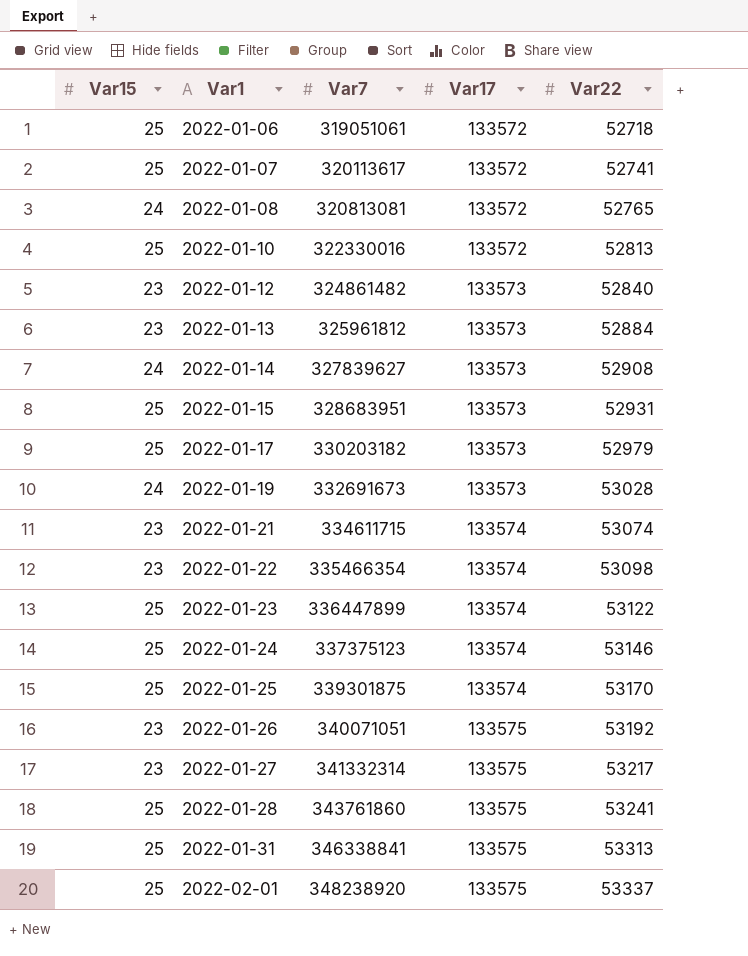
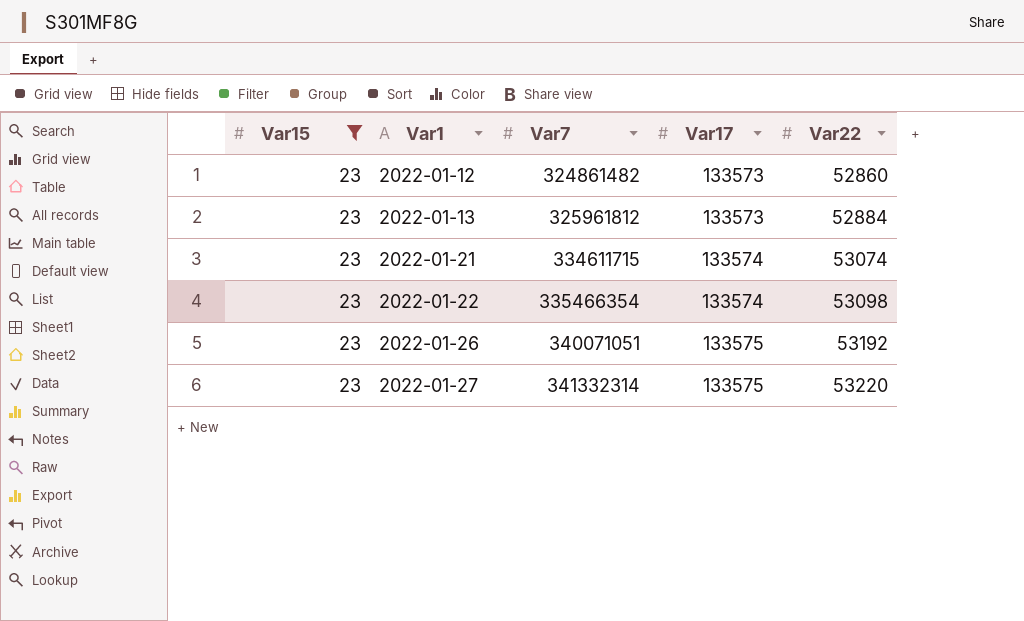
filter: none -> Var15 = 23
2022-01-12 | Var22: 52840 -> 52860
2022-01-27 | Var22: 53217 -> 53220

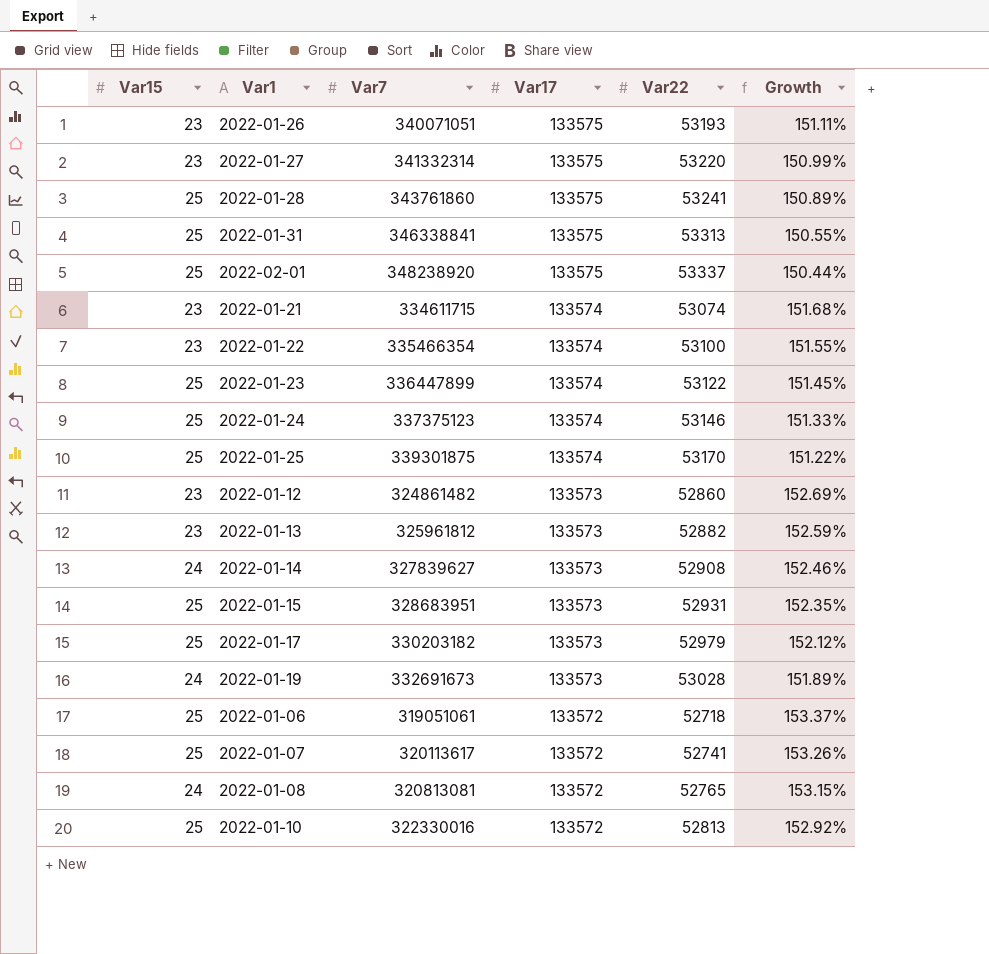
filter: Var15 = 23 -> none
row order: Var1 ascending -> Var17 descending
column Growth | formula: none -> ([Var17] - [Var22]) / [Var22]
2022-01-26 | Var22: 53192 -> 53193
2022-01-22 | Var22: 53098 -> 53100
2022-01-13 | Var22: 52884 -> 52882

